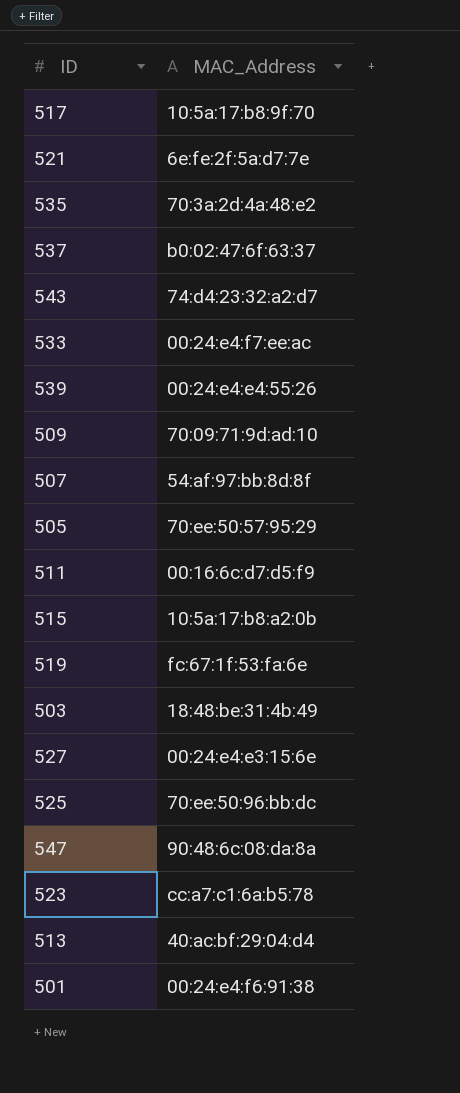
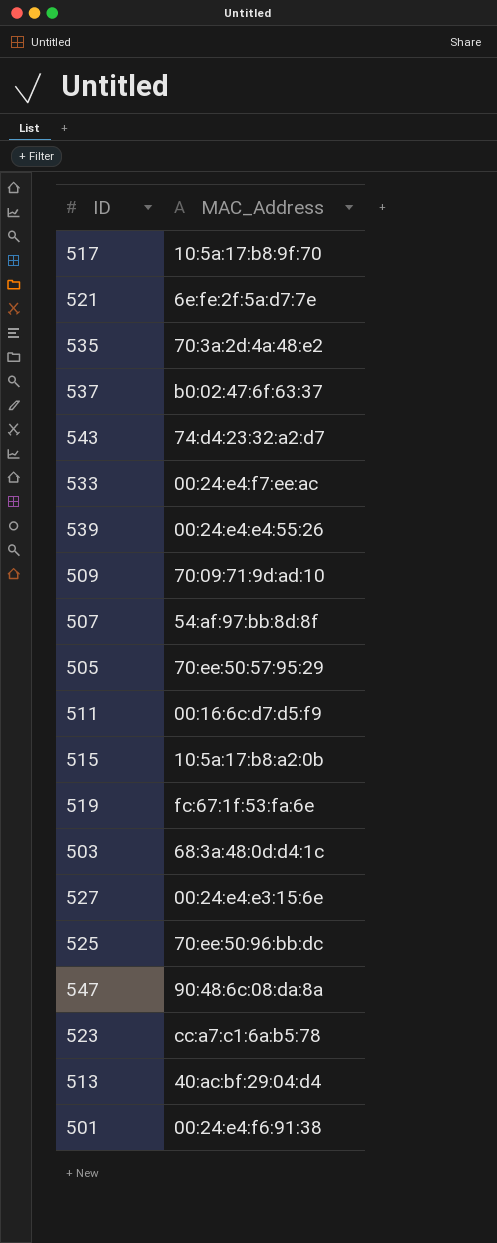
503 | MAC_Address: 18:48:be:31:4b:49 -> 68:3a:48:0d:d4:1c

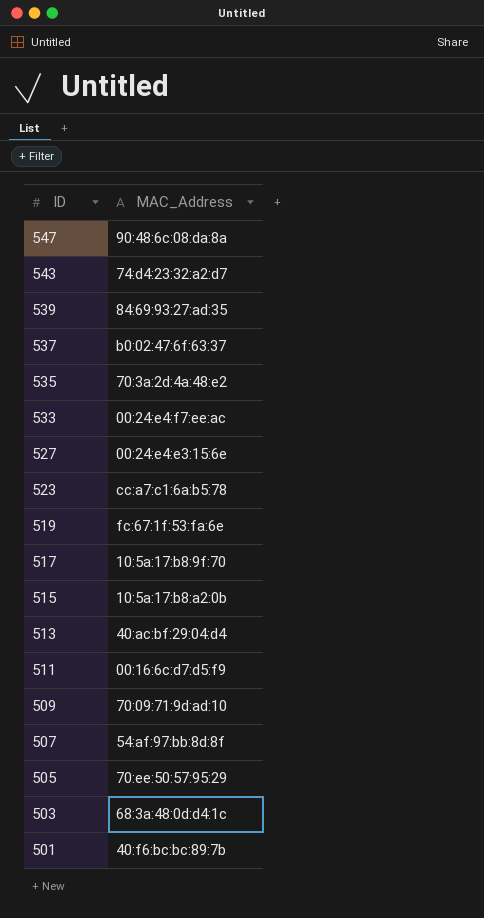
row order: none -> ID descending
row 521: 6e:fe:2f:5a:d7:7e -> none
row 525: 70:ee:50:96:bb:dc -> none
539 | MAC_Address: 00:24:e4:e4:55:26 -> 84:69:93:27:ad:35
501 | MAC_Address: 00:24:e4:f6:91:38 -> 40:f6:bc:bc:89:7b

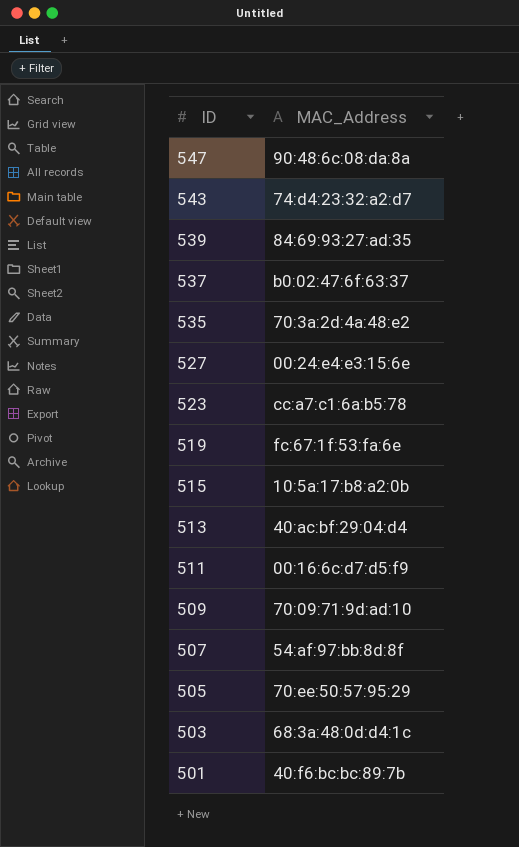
row 533: 00:24:e4:f7:ee:ac -> none
row 517: 10:5a:17:b8:9f:70 -> none

